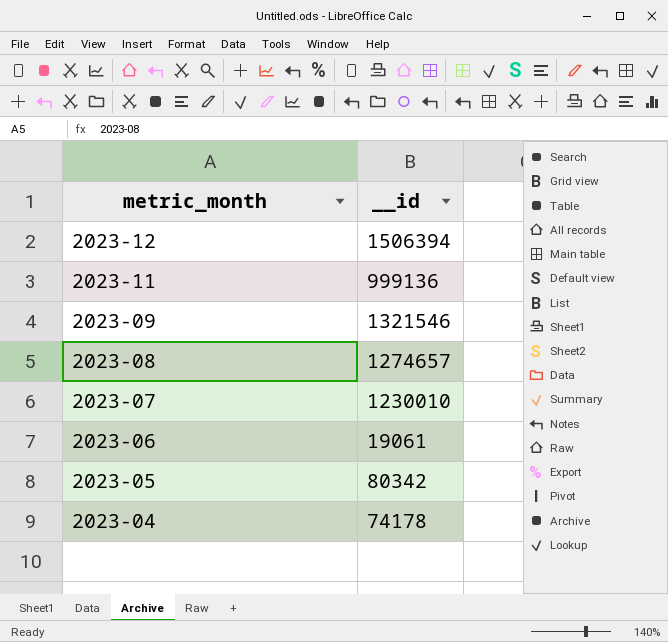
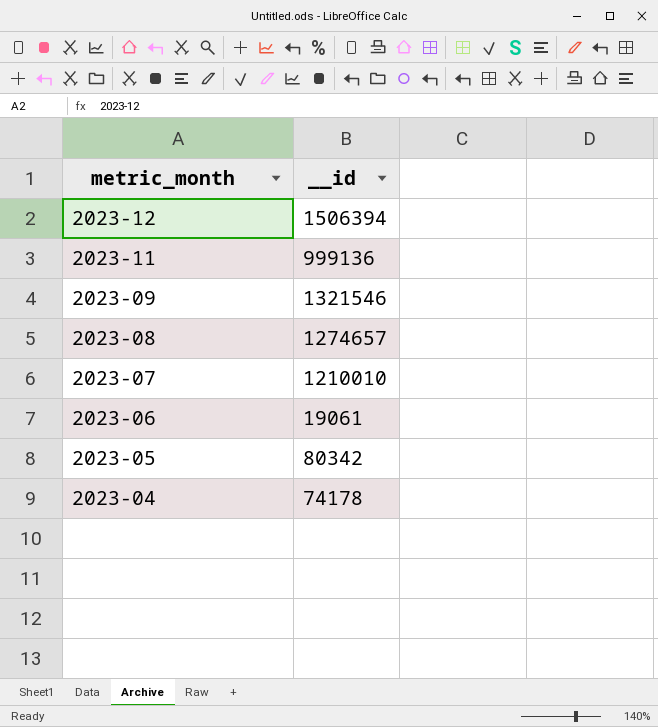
2023-07 | __id: 1230010 -> 1210010

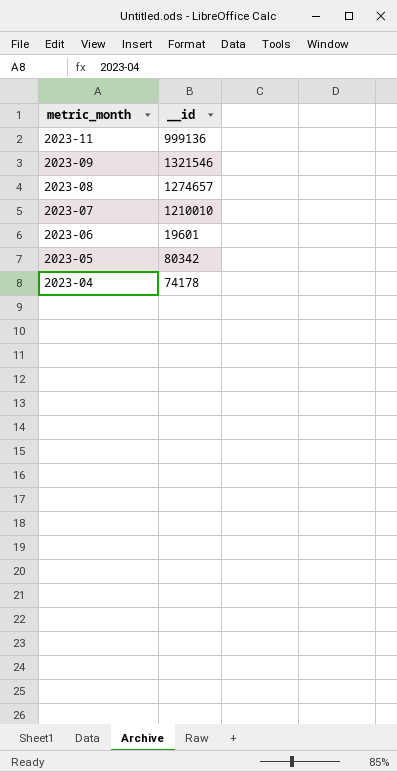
row 2023-12: 1506394 -> none
2023-06 | __id: 19061 -> 19601

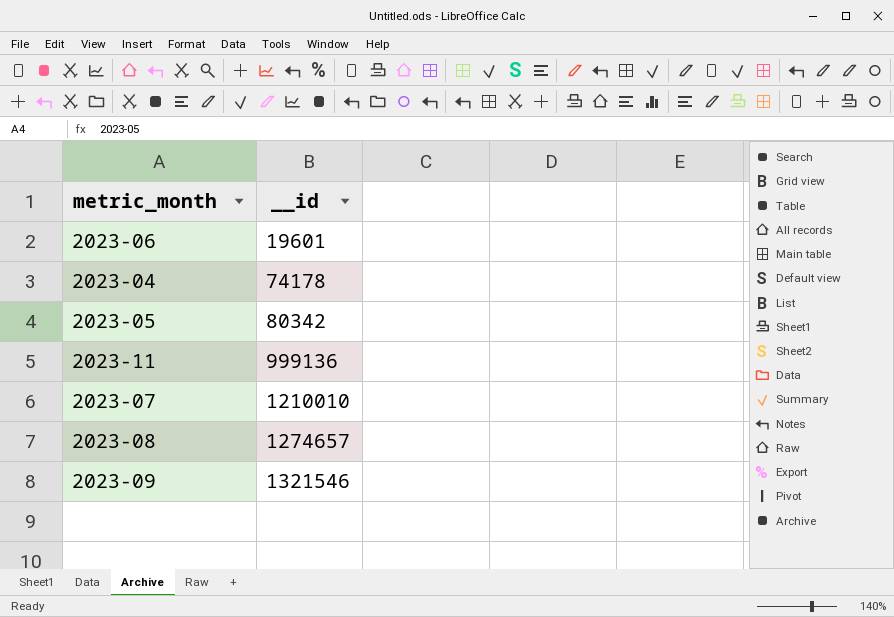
row order: metric_month descending -> __id ascending

